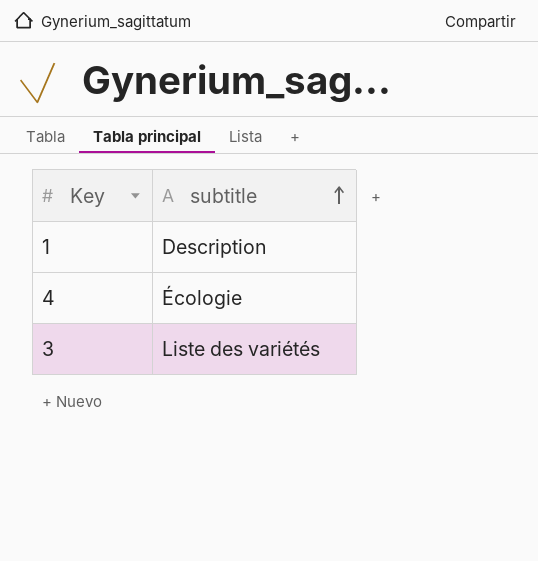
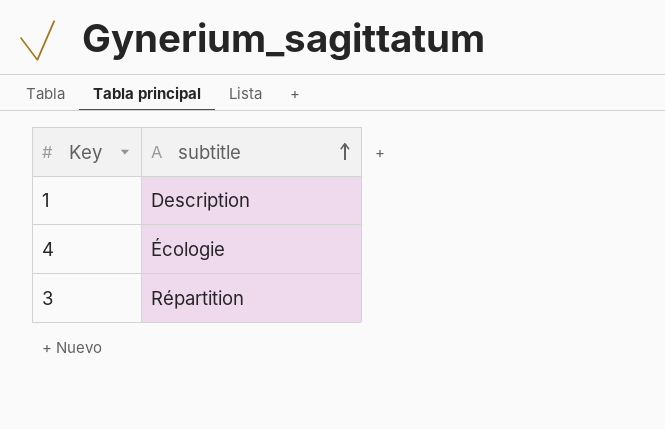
3 | subtitle: Liste des variétés -> Répartition

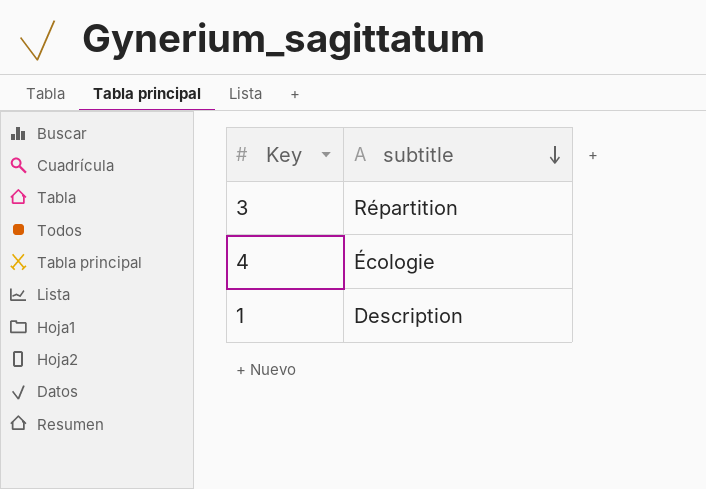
row order: subtitle ascending -> subtitle descending

